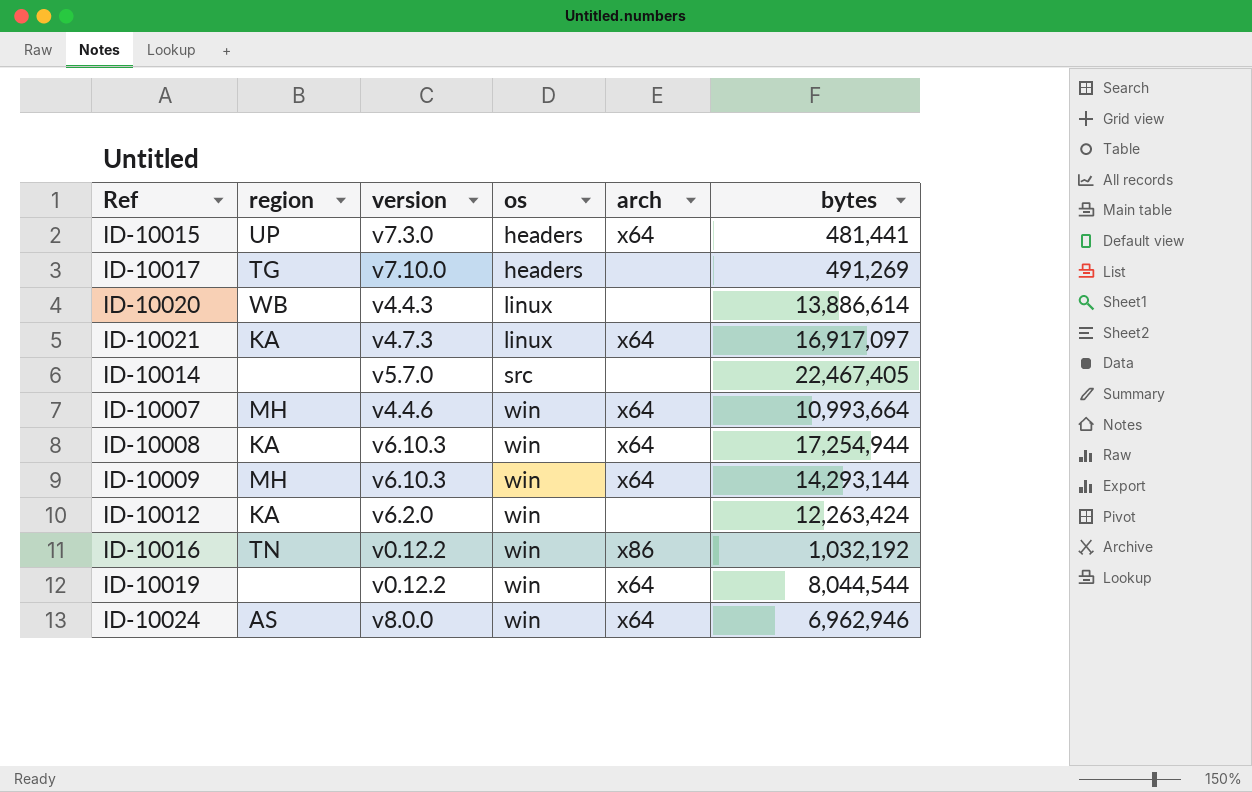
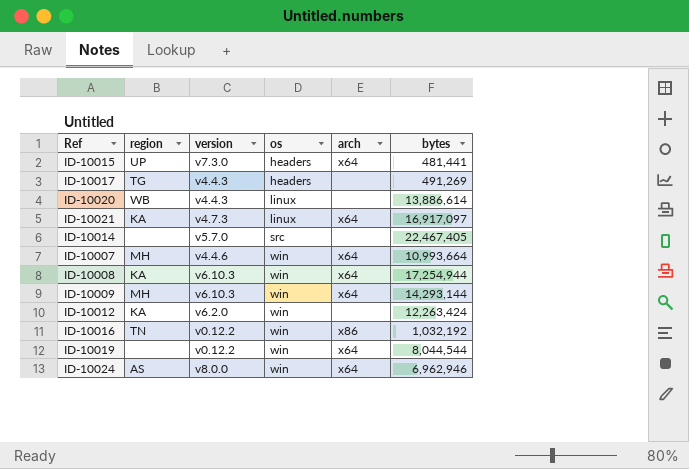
ID-10017 | version: v7.10.0 -> v4.4.3

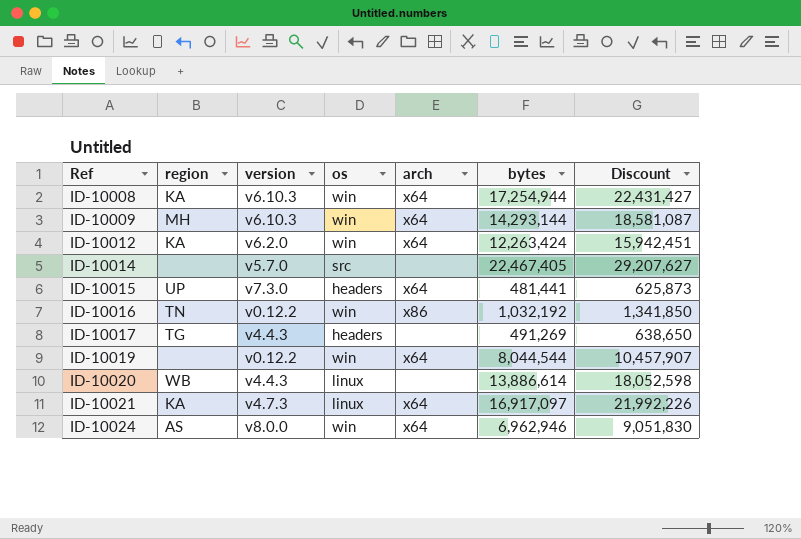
row order: os ascending -> Ref ascending
column Discount | formula: none -> [bytes] * 1.3
row ID-10007: MH | v4.4.6 | win | x64 | 10,993,664 -> none
ID-10012 | arch: none -> x64

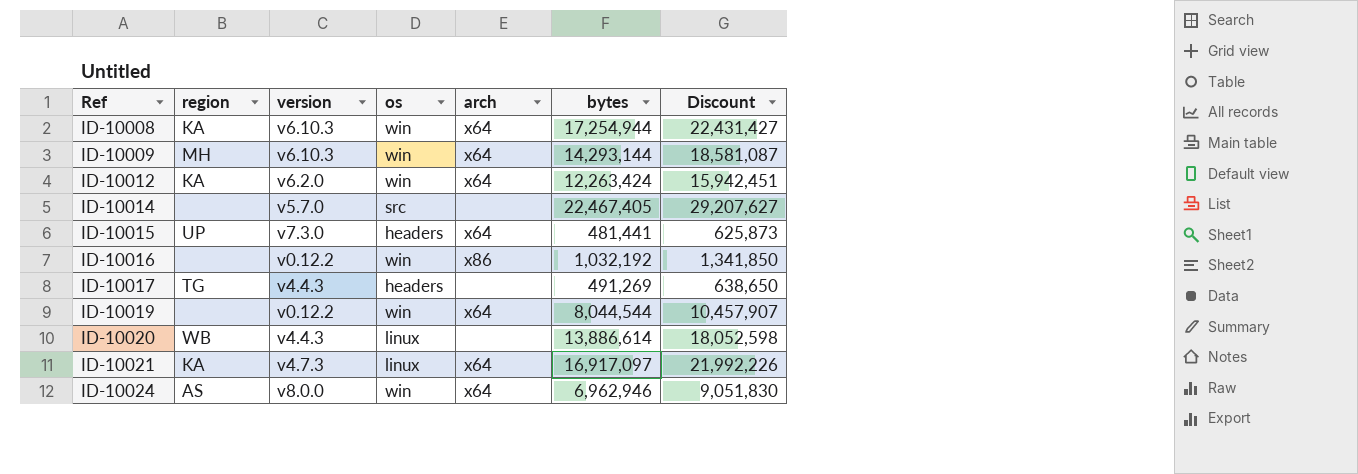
ID-10016 | region: TN -> none

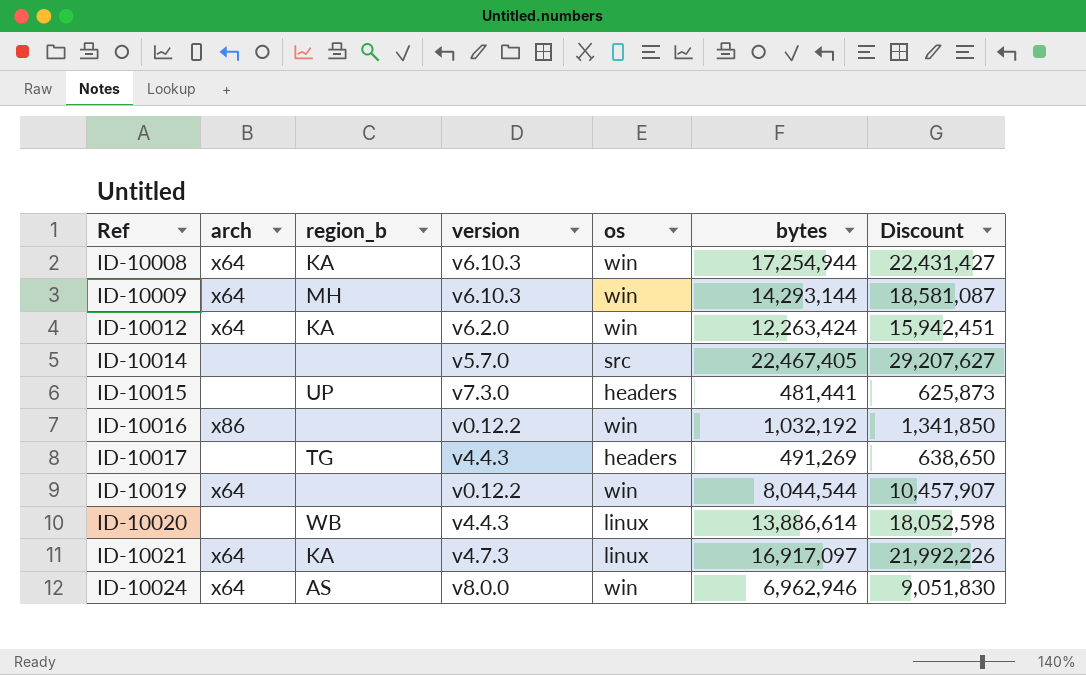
column arch | position: 5 -> 2
column name: region -> region_b
ID-10015 | arch: x64 -> none

